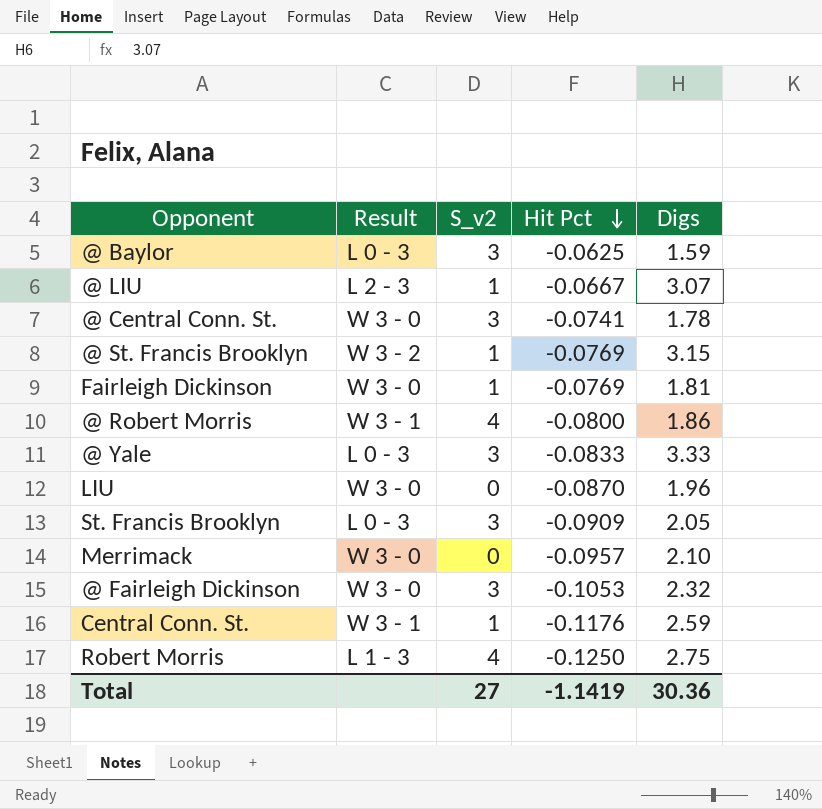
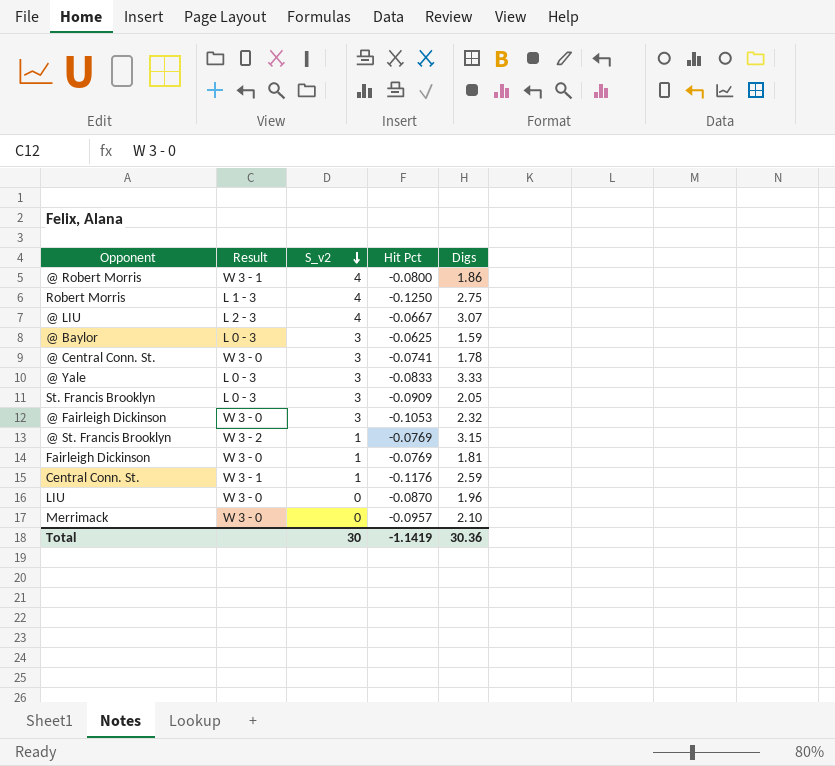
row order: Hit Pct descending -> S_v2 descending
@ LIU | S_v2: 1 -> 4
Total | S_v2: 27 -> 30

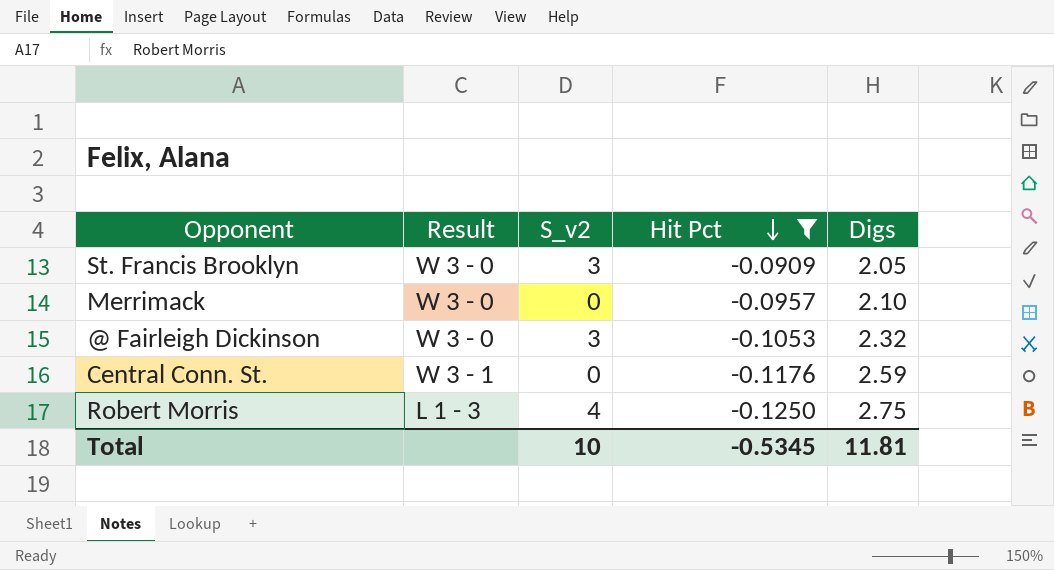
filter: none -> Hit Pct <= -0.0909
row order: S_v2 descending -> Hit Pct descending
St. Francis Brooklyn | Result: L 0 - 3 -> W 3 - 0
Central Conn. St. | S_v2: 1 -> 0
Total | S_v2: 30 -> 10
Total | Hit Pct: -1.1419 -> -0.5345
Total | Digs: 30.36 -> 11.81

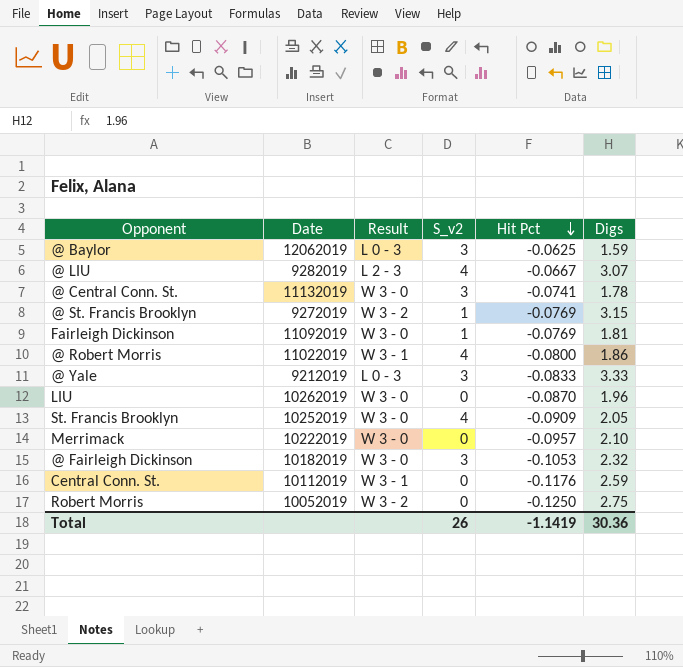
filter: Hit Pct <= -0.0909 -> none
column Date | position: none -> 2
St. Francis Brooklyn | S_v2: 3 -> 4
Robert Morris | Result: L 1 - 3 -> W 3 - 2
Robert Morris | S_v2: 4 -> 0
Total | S_v2: 10 -> 26
Total | Hit Pct: -0.5345 -> -1.1419
Total | Digs: 11.81 -> 30.36

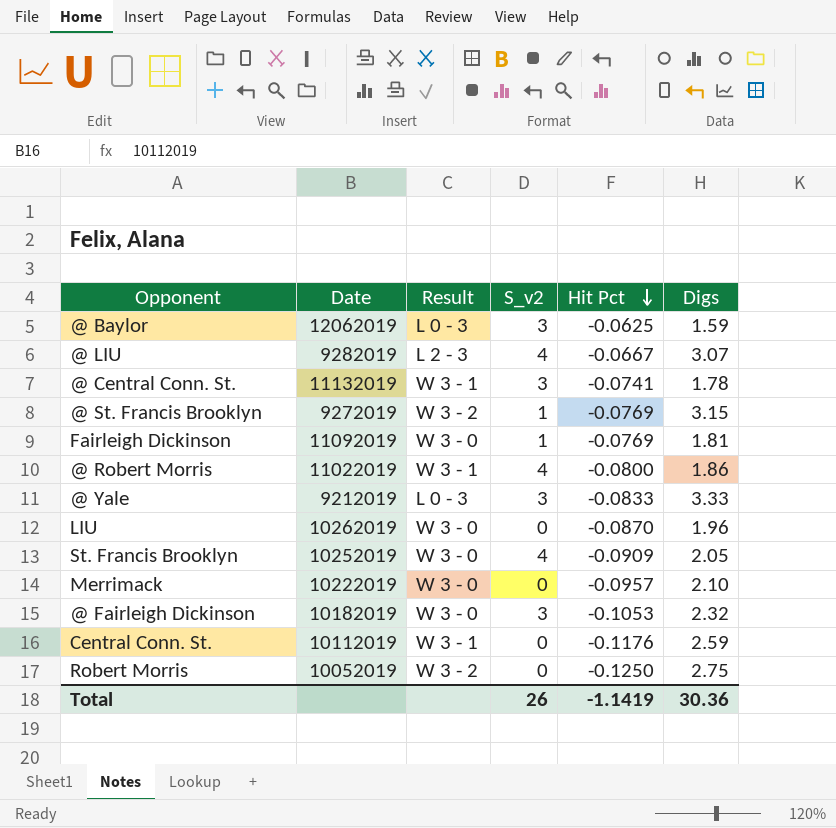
@ Central Conn. St. | Result: W 3 - 0 -> W 3 - 1

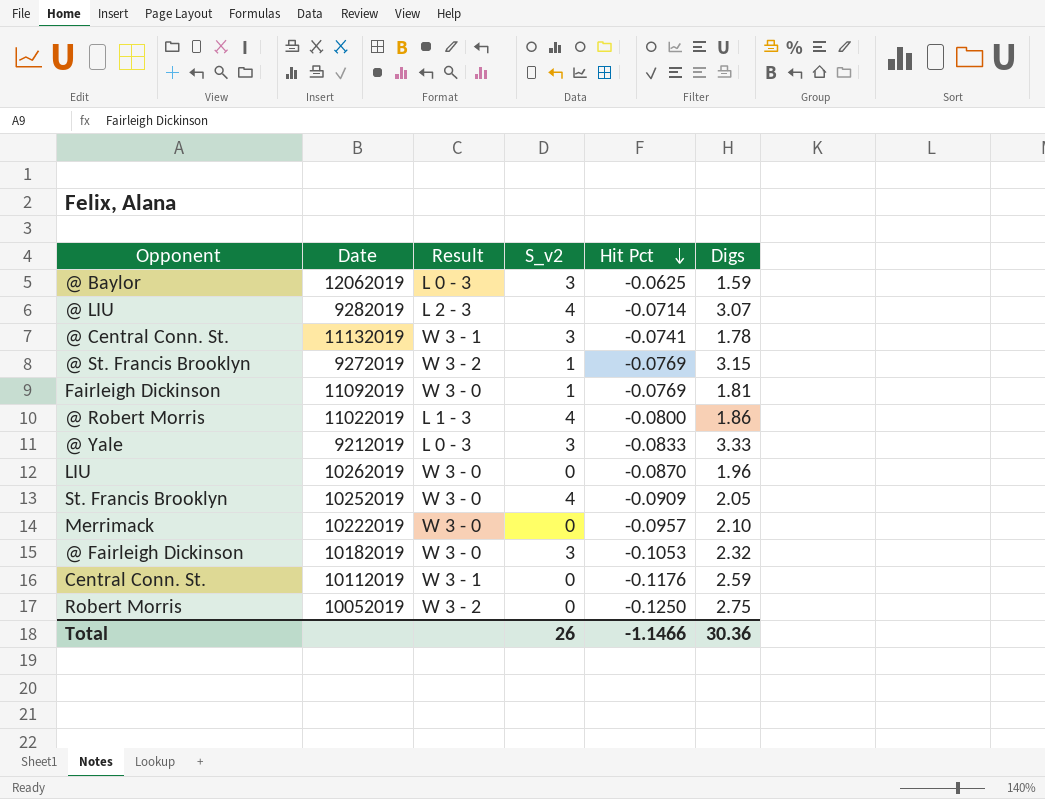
@ LIU | Hit Pct: -0.0667 -> -0.0714
@ Robert Morris | Result: W 3 - 1 -> L 1 - 3
Total | Hit Pct: -1.1419 -> -1.1466

